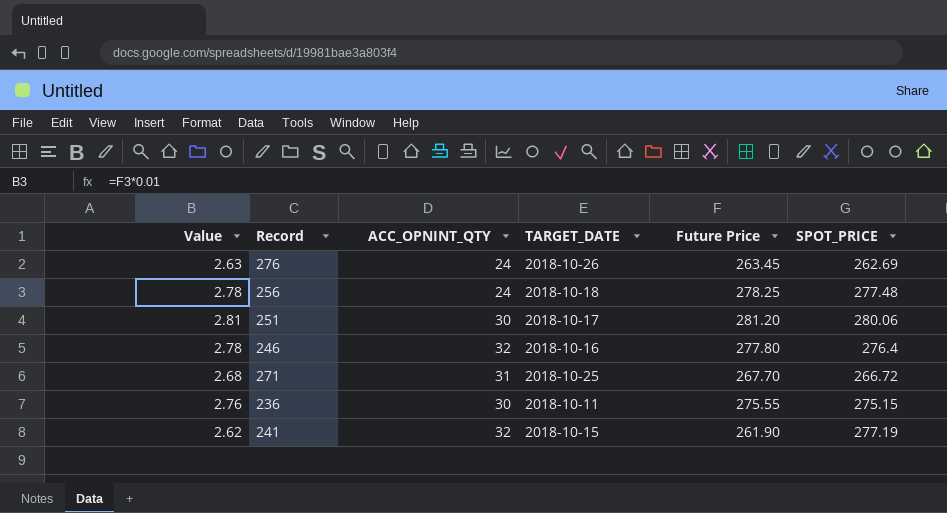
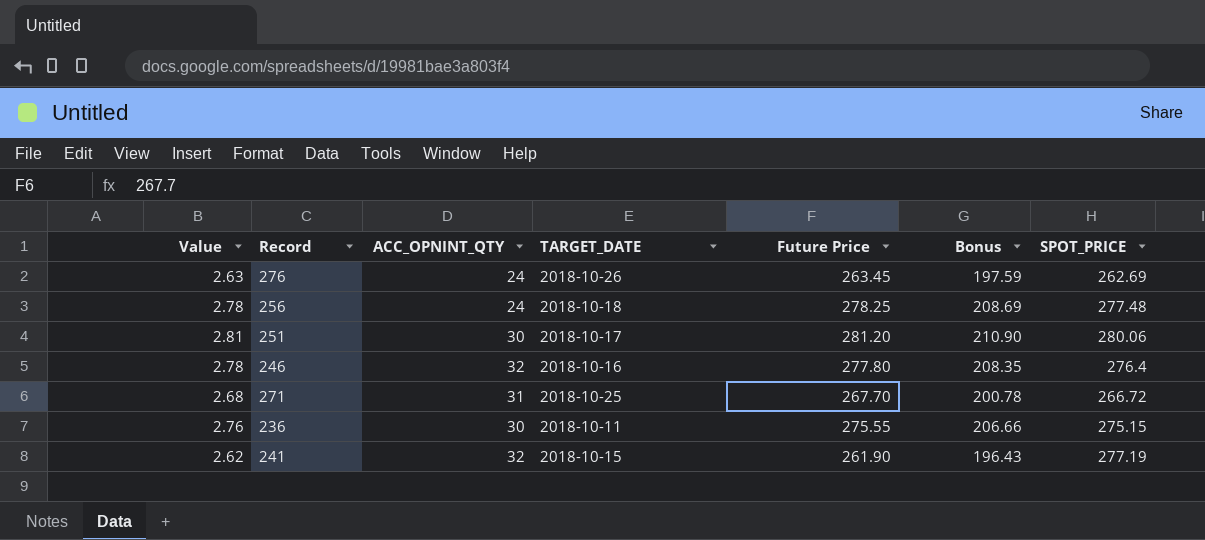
column Bonus | formula: none -> [Future Price] * 0.75

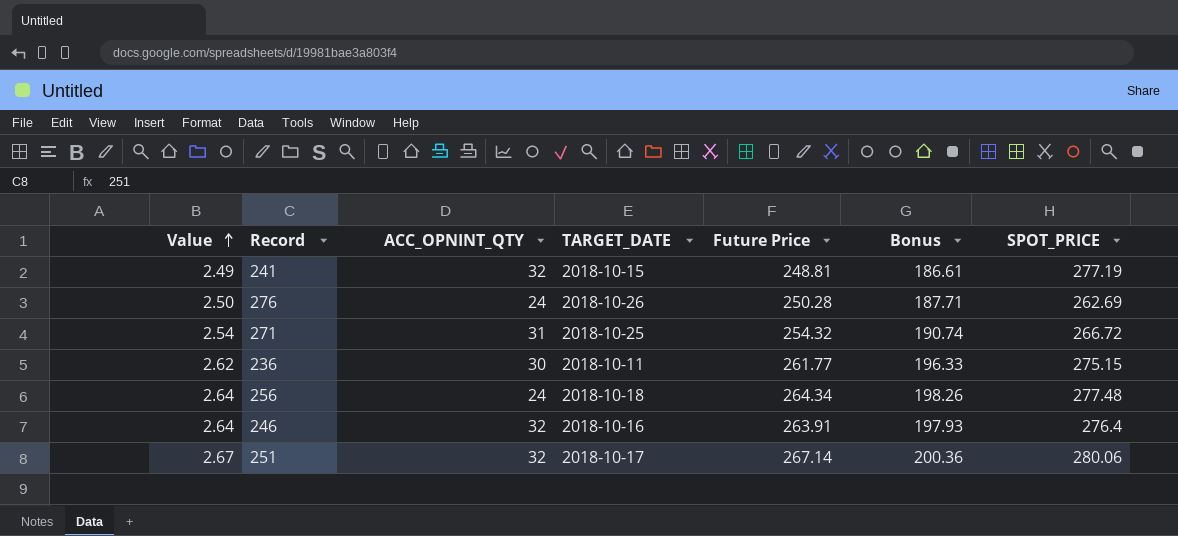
row order: none -> Value ascending
241 | Value: 2.62 -> 2.49
241 | Future Price: 261.90 -> 248.81
241 | Bonus: 196.43 -> 186.61
276 | Value: 2.63 -> 2.50
276 | Future Price: 263.45 -> 250.28
276 | Bonus: 197.59 -> 187.71
271 | Value: 2.68 -> 2.54
271 | Future Price: 267.70 -> 254.32
271 | Bonus: 200.78 -> 190.74
236 | Value: 2.76 -> 2.62
236 | Future Price: 275.55 -> 261.77
236 | Bonus: 206.66 -> 196.33
256 | Value: 2.78 -> 2.64
256 | Future Price: 278.25 -> 264.34
256 | Bonus: 208.69 -> 198.26
246 | Value: 2.78 -> 2.64
246 | Future Price: 277.80 -> 263.91
246 | Bonus: 208.35 -> 197.93
251 | Value: 2.81 -> 2.67
251 | ACC_OPNINT_QTY: 30 -> 32
251 | Future Price: 281.20 -> 267.14
251 | Bonus: 210.90 -> 200.36

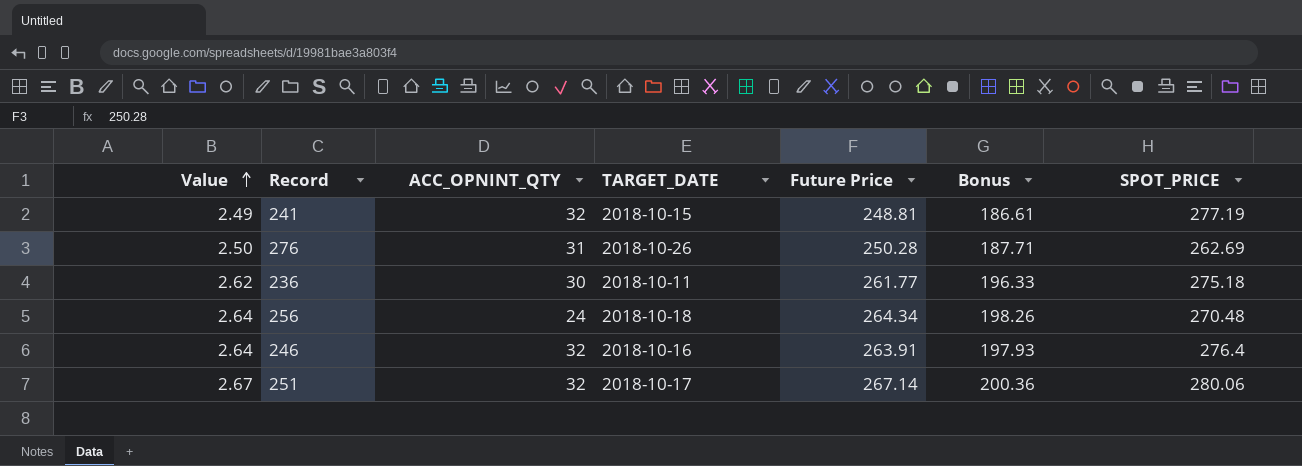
row 271: 2.54 | 31 | 2018-10-25 | 254.32 | 190.74 | 266.72 -> none
276 | ACC_OPNINT_QTY: 24 -> 31
236 | SPOT_PRICE: 275.15 -> 275.18
256 | SPOT_PRICE: 277.48 -> 270.48

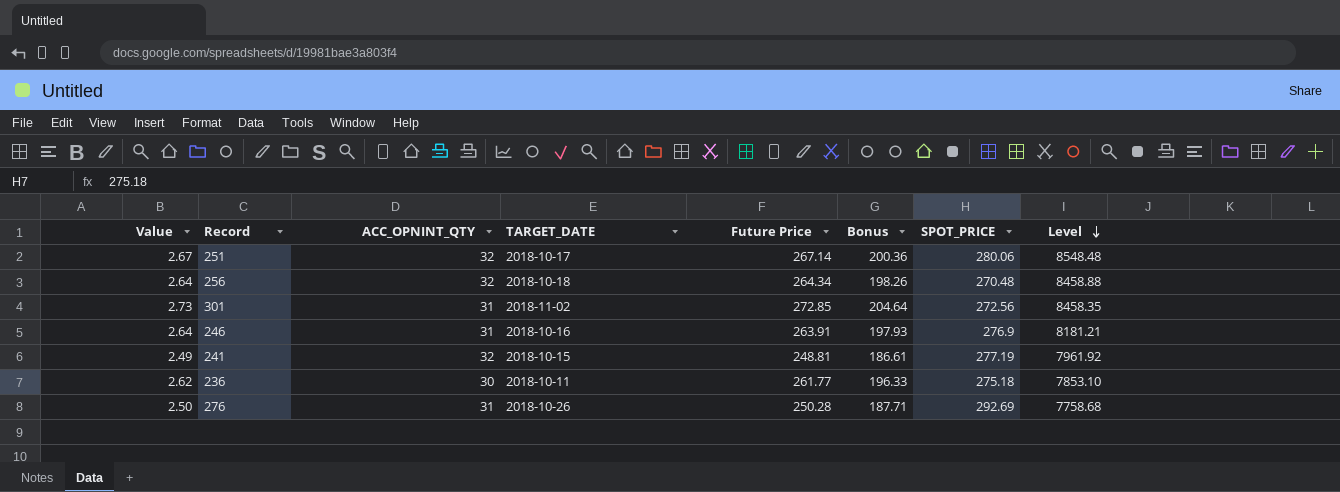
row order: Value ascending -> Level descending
column Level | formula: none -> [ACC_OPNINT_QTY] * [Future Price]
256 | ACC_OPNINT_QTY: 24 -> 32
row 301: none -> 2.73 | 31 | 2018-11-02 | 272.85 | 204.64 | 272.56 | 8458.35
246 | ACC_OPNINT_QTY: 32 -> 31
246 | SPOT_PRICE: 276.4 -> 276.9
276 | SPOT_PRICE: 262.69 -> 292.69

